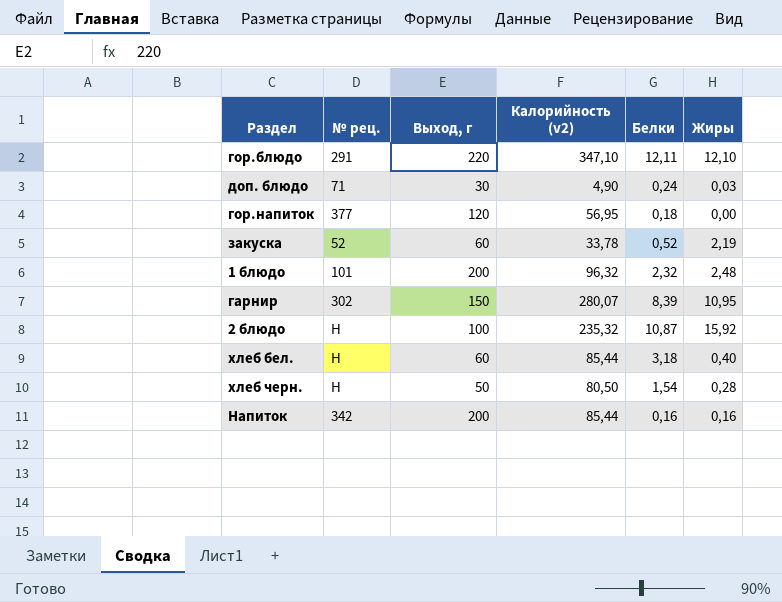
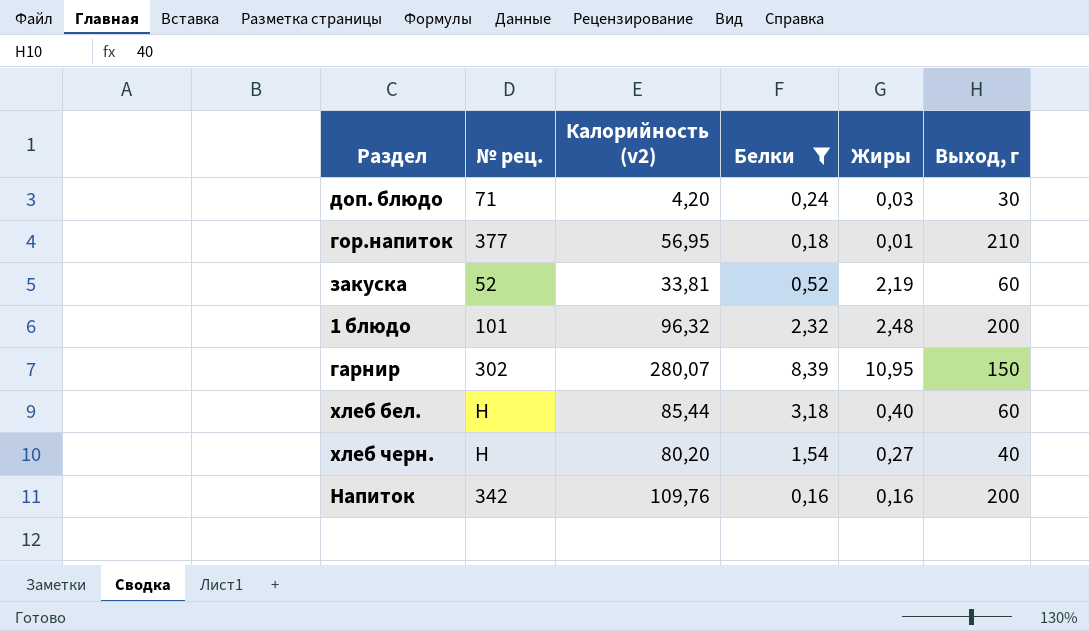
filter: none -> Белки <= 8,39
column Выход, г | position: 3 -> 6
доп. блюдо | Калорийность (v2): 4,90 -> 4,20
гор.напиток | Жиры: 0,00 -> 0,01
гор.напиток | Выход, г: 120 -> 210
закуска | Калорийность (v2): 33,78 -> 33,81
хлеб черн. | Калорийность (v2): 80,50 -> 80,20
хлеб черн. | Жиры: 0,28 -> 0,27
хлеб черн. | Выход, г: 50 -> 40
Напиток | Калорийность (v2): 85,44 -> 109,76

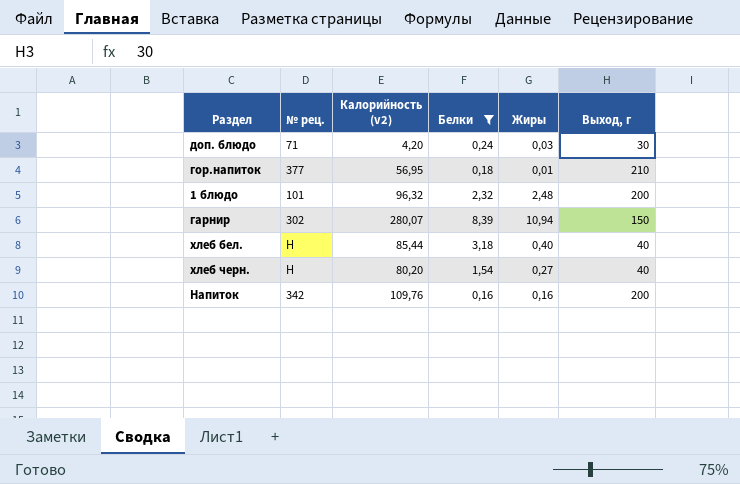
row закуска: 52 | 33,81 | 0,52 | 2,19 | 60 -> none
гарнир | Жиры: 10,95 -> 10,94
хлеб бел. | Выход, г: 60 -> 40

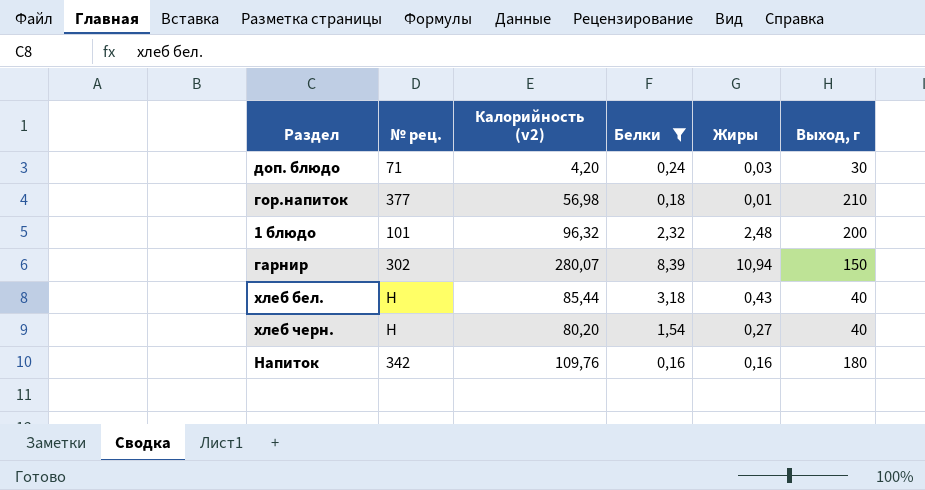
гор.напиток | Калорийность (v2): 56,95 -> 56,98
хлеб бел. | Жиры: 0,40 -> 0,43
Напиток | Выход, г: 200 -> 180

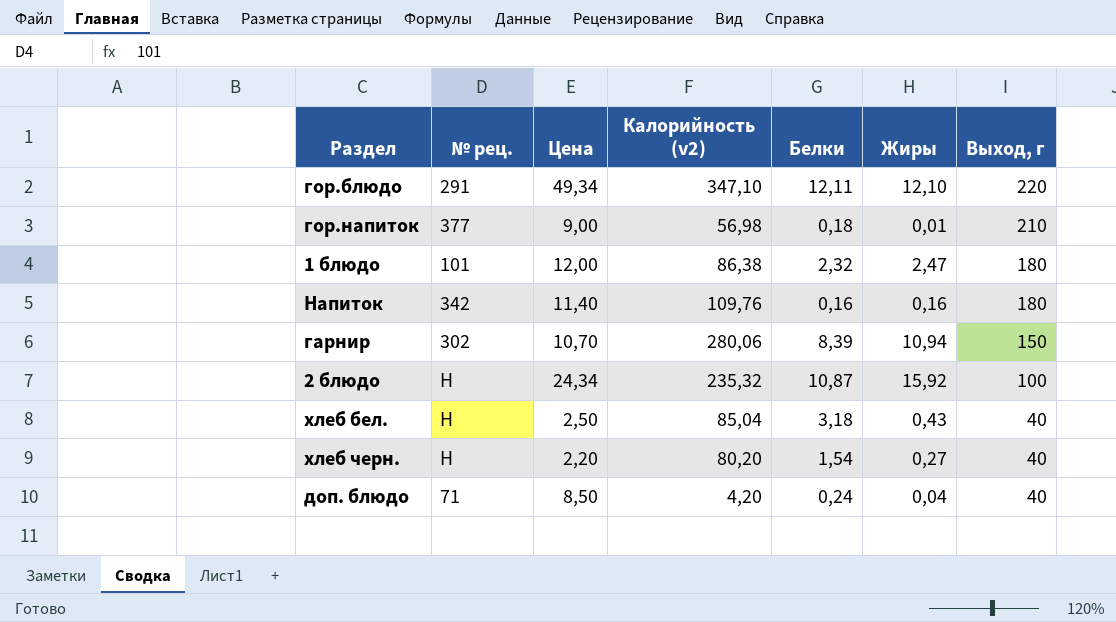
filter: Белки <= 8,39 -> none
row order: none -> Выход, г descending
column Цена | position: none -> 3
1 блюдо | Калорийность (v2): 96,32 -> 86,38
1 блюдо | Жиры: 2,48 -> 2,47
1 блюдо | Выход, г: 200 -> 180
гарнир | Калорийность (v2): 280,07 -> 280,06
хлеб бел. | Калорийность (v2): 85,44 -> 85,04
доп. блюдо | Жиры: 0,03 -> 0,04
доп. блюдо | Выход, г: 30 -> 40

